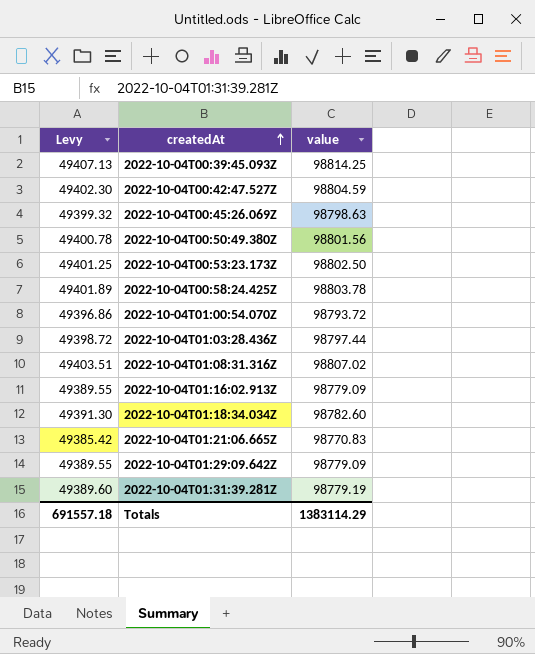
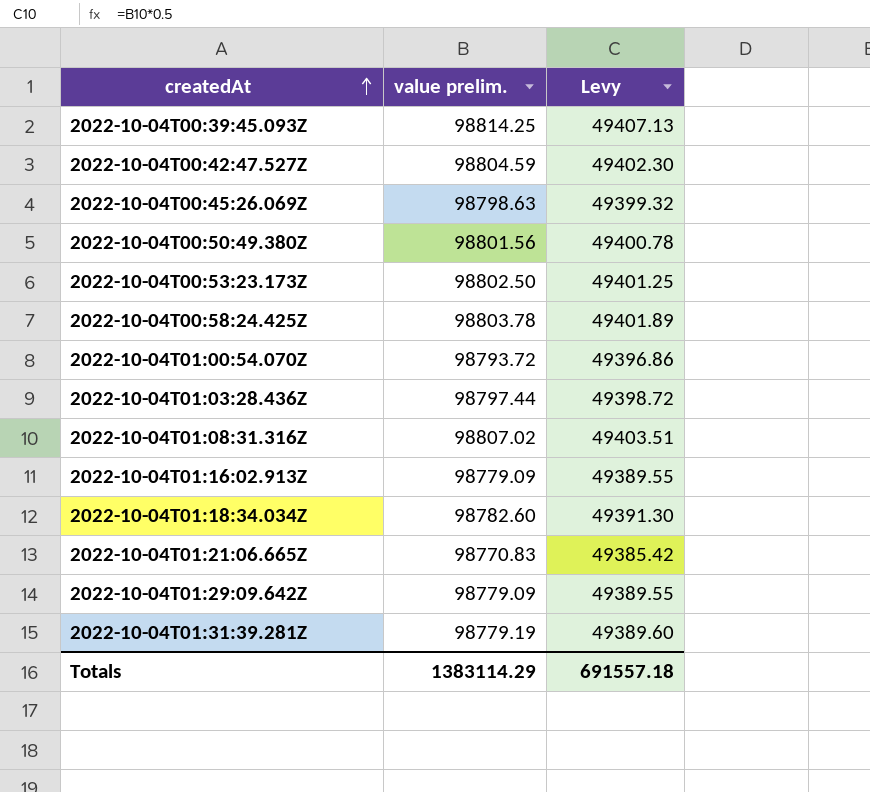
column name: value -> value prelim.
column Levy | position: 1 -> 3

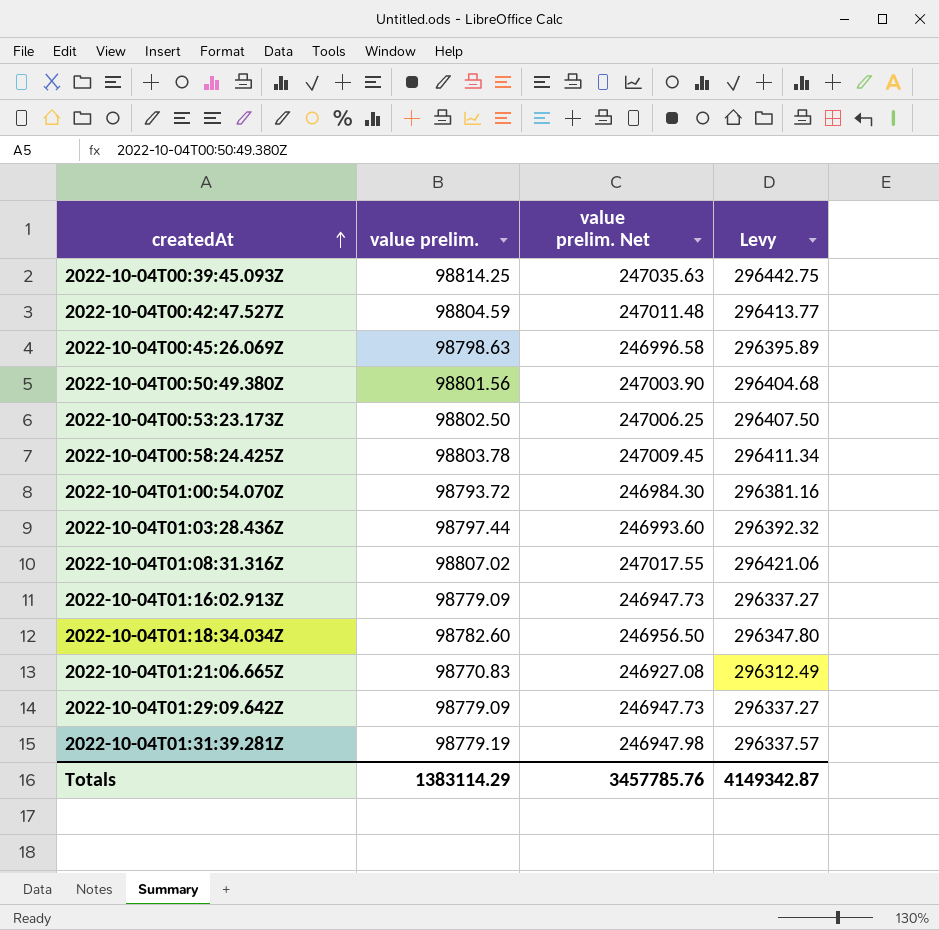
column value prelim. Net | formula: none -> [value prelim.] * 2.5
column Levy | formula: [value prelim.] * 0.5 -> [value prelim.] * 3
Totals | Levy: 691557.18 -> 4149342.87

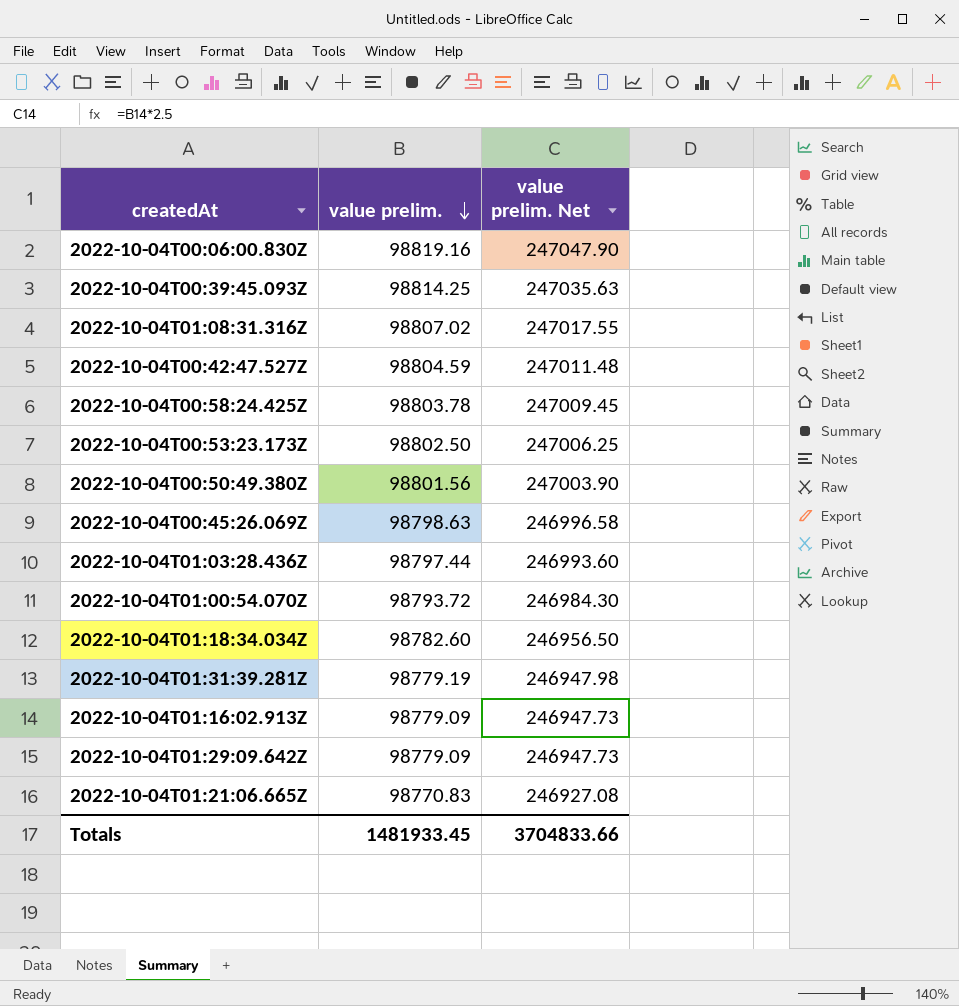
row order: createdAt ascending -> value prelim. descending
column Levy | formula: [value prelim.] * 3 -> none
row 2022-10-04T00:06:00.830Z: none -> 98819.16 | 247047.90
Totals | value prelim.: 1383114.29 -> 1481933.45
Totals | value prelim. Net: 3457785.76 -> 3704833.66

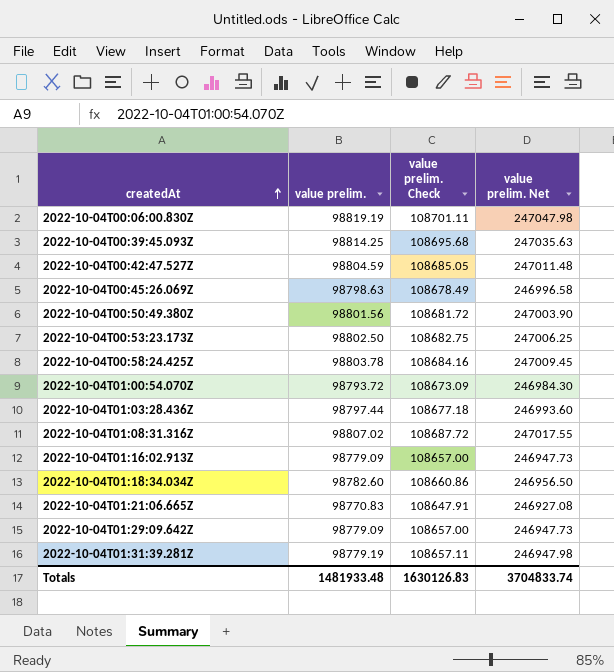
row order: value prelim. descending -> createdAt ascending
column value prelim. Check | formula: none -> [value prelim.] * 1.1
2022-10-04T00:06:00.830Z | value prelim.: 98819.16 -> 98819.19
2022-10-04T00:06:00.830Z | value prelim. Net: 247047.90 -> 247047.98
Totals | value prelim.: 1481933.45 -> 1481933.48
Totals | value prelim. Net: 3704833.66 -> 3704833.74

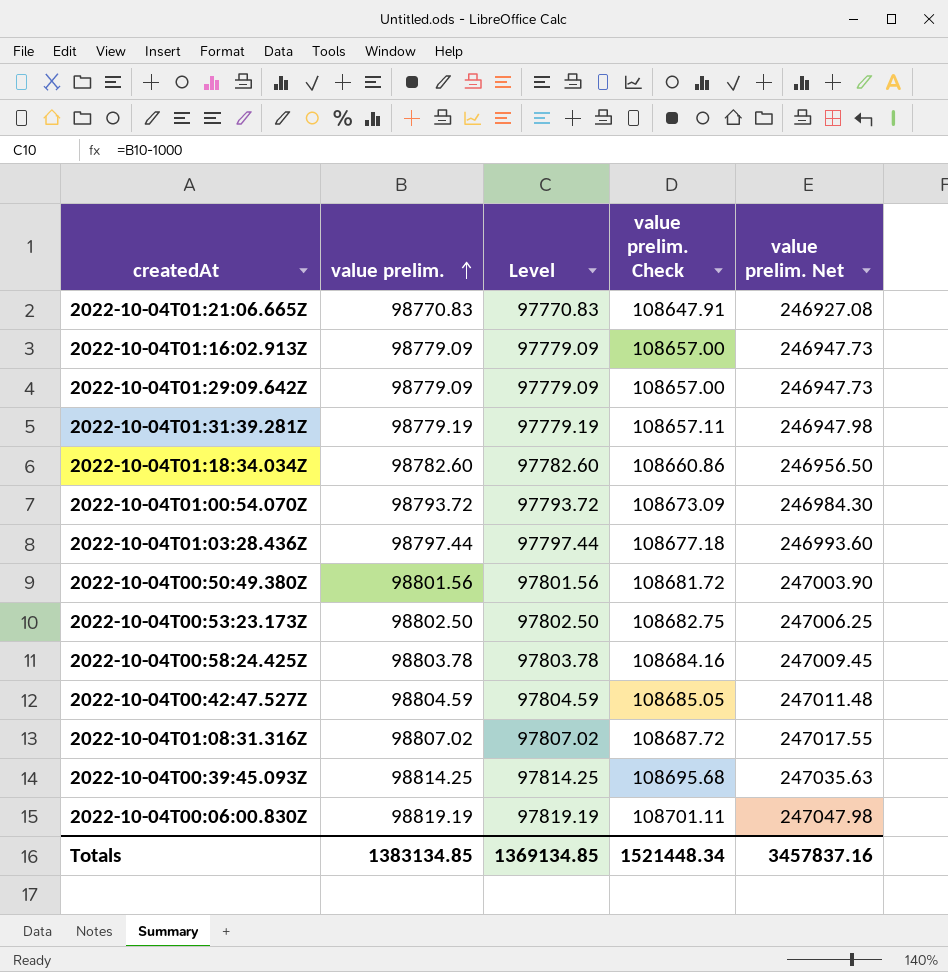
row order: createdAt ascending -> value prelim. ascending
column Level | formula: none -> [value prelim.] - 1000
row 2022-10-04T00:45:26.069Z: 98798.63 | 108678.49 | 246996.58 -> none
Totals | value prelim.: 1481933.48 -> 1383134.85
Totals | value prelim. Check: 1630126.83 -> 1521448.34
Totals | value prelim. Net: 3704833.74 -> 3457837.16

